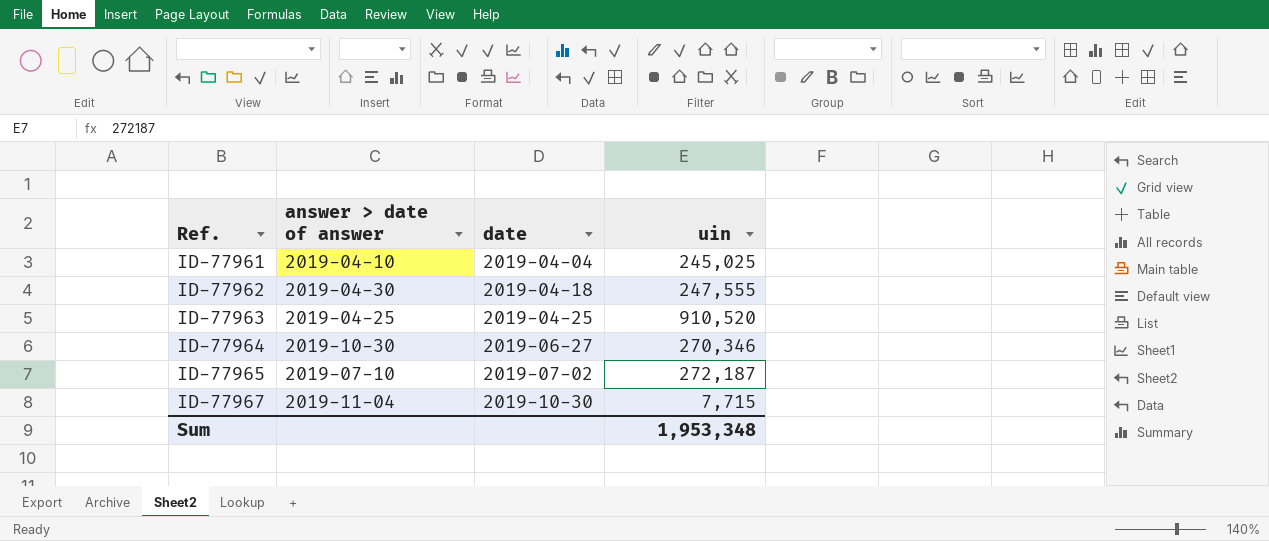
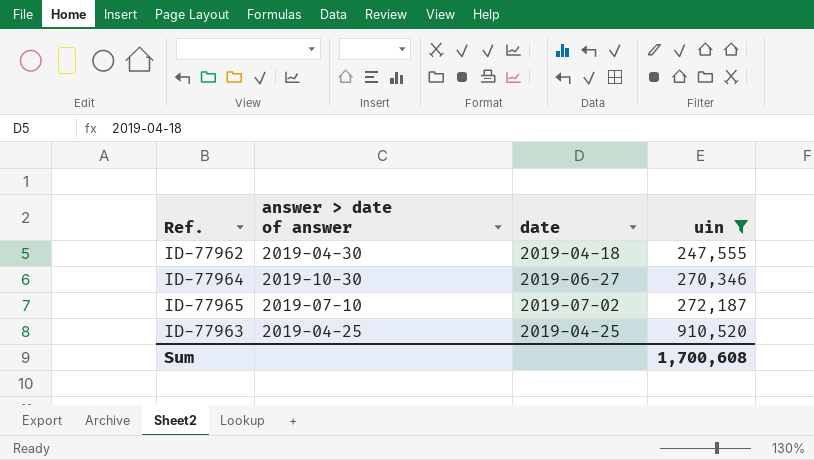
filter: none -> uin >= 247,555
row order: Ref. ascending -> uin ascending
Sum | uin: 1,953,348 -> 1,700,608

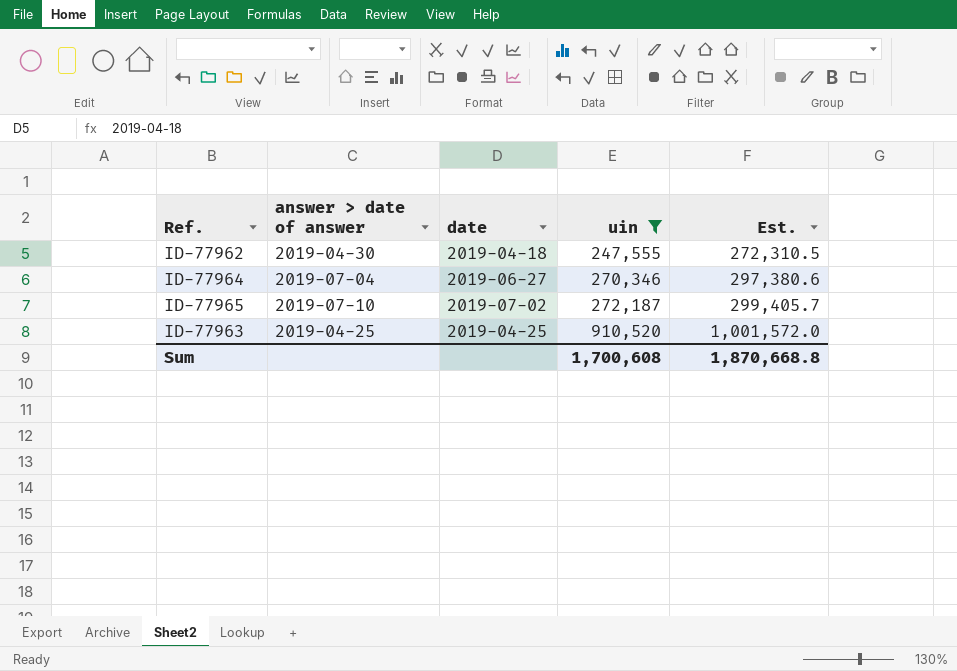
column Est. | formula: none -> [uin] * 1.1
ID-77964 | answer > date of answer: 2019-10-30 -> 2019-07-04

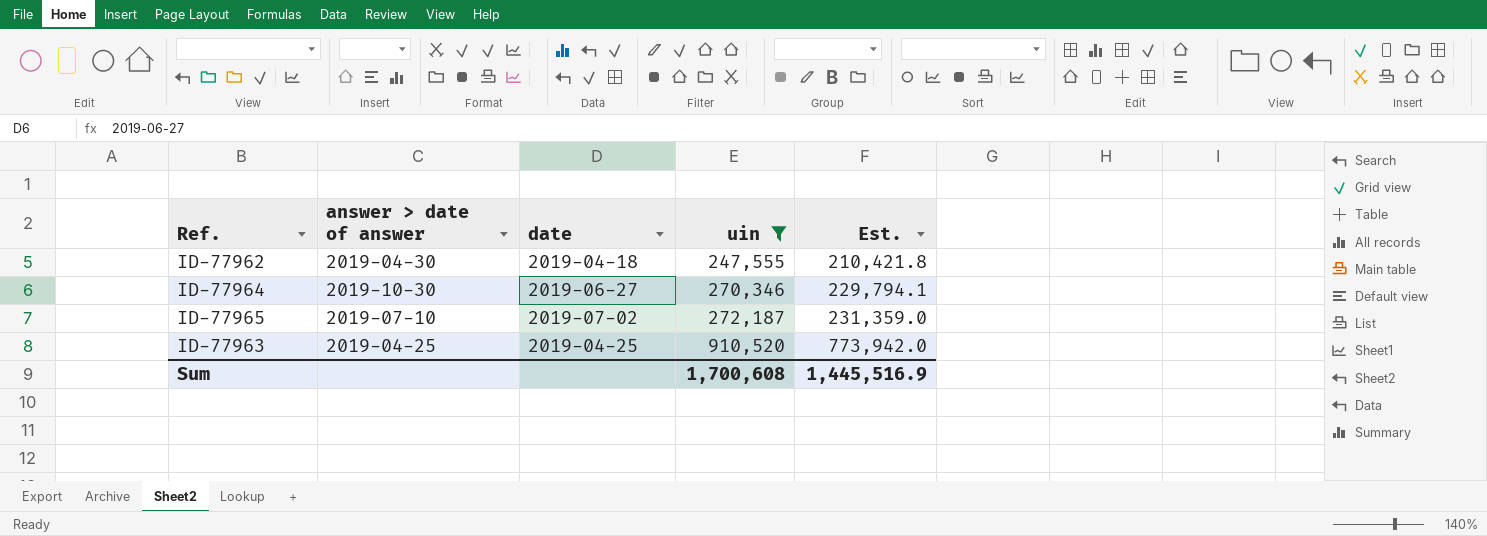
column Est. | formula: [uin] * 1.1 -> [uin] * 0.85
ID-77964 | answer > date of answer: 2019-07-04 -> 2019-10-30
Sum | Est.: 1,870,668.8 -> 1,445,516.9

